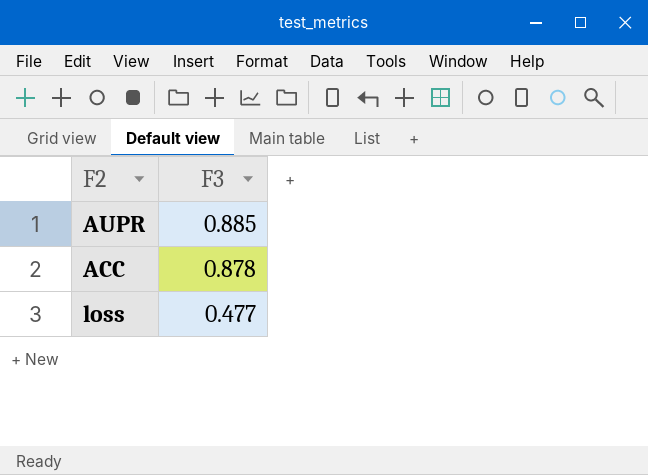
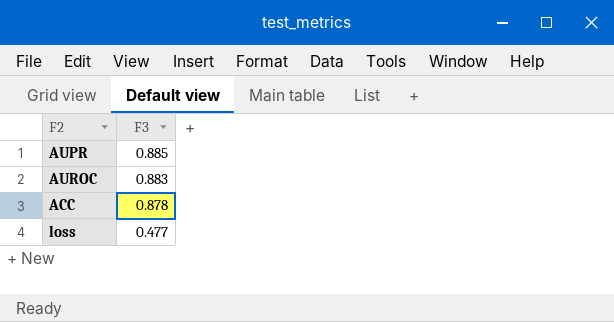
row AUROC: none -> 0.883

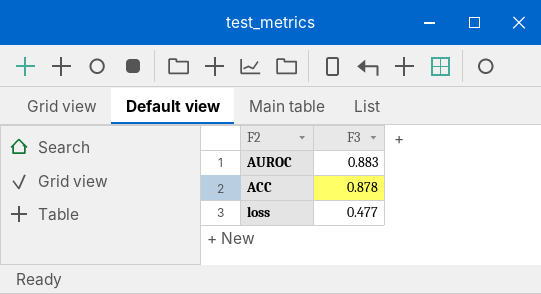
row AUPR: 0.885 -> none

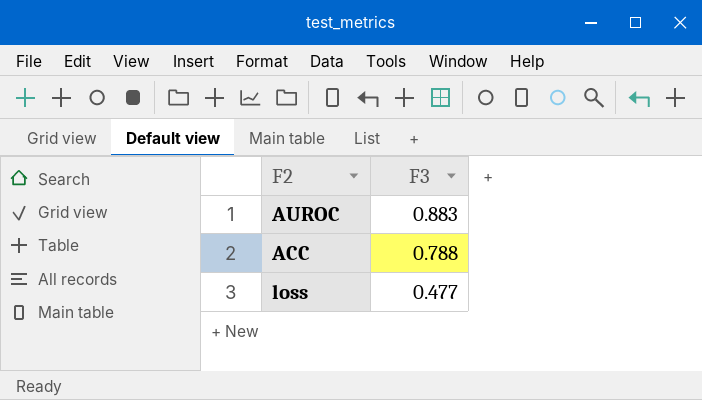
ACC | F3: 0.878 -> 0.788

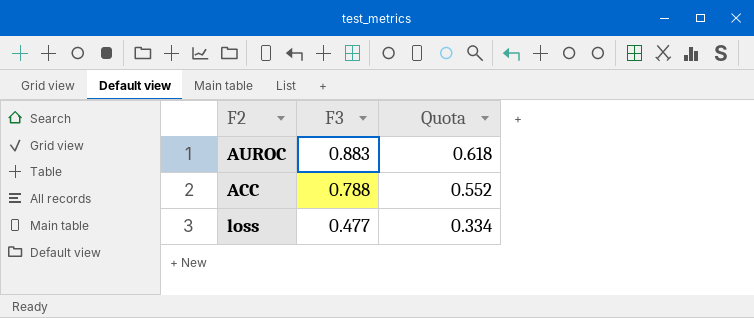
column Quota | formula: none -> [F3] * 0.7

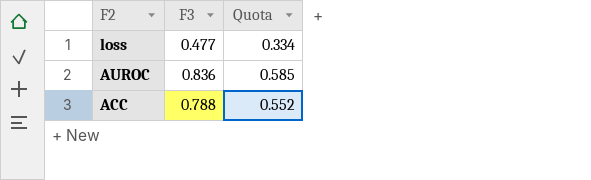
row order: F3 descending -> F2 descending
AUROC | F3: 0.883 -> 0.836
AUROC | Quota: 0.618 -> 0.585

